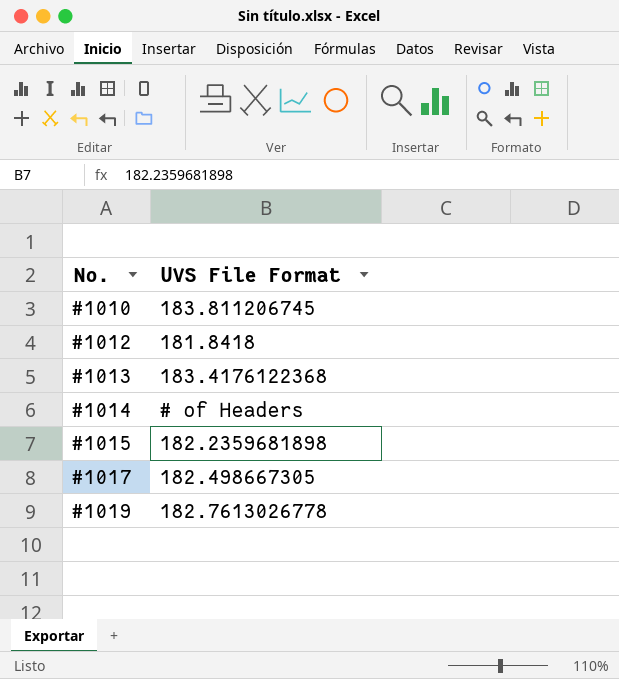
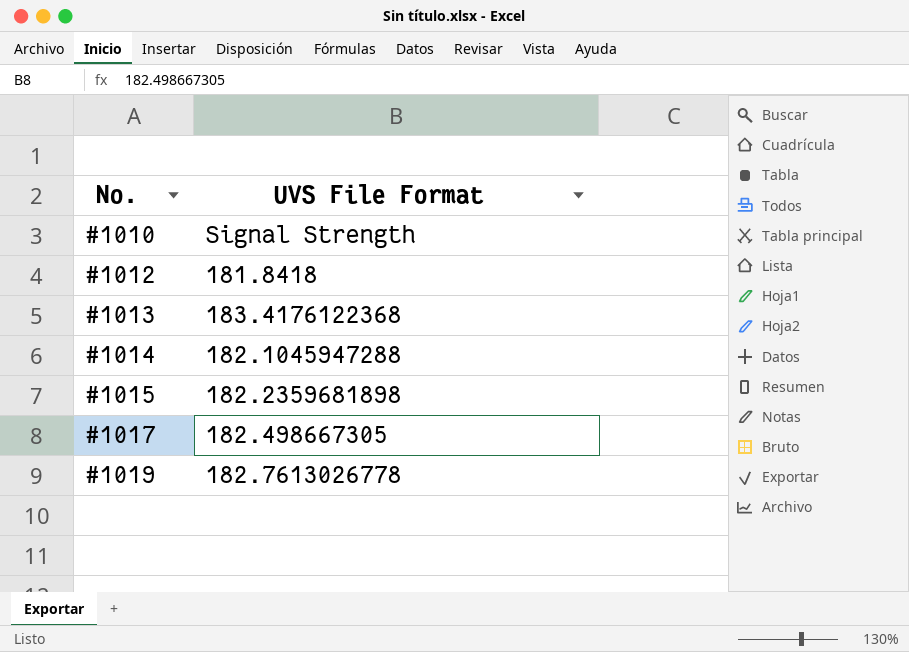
#1010 | UVS File Format: 183.811206745 -> Signal Strength
#1014 | UVS File Format: # of Headers -> 182.1045947288

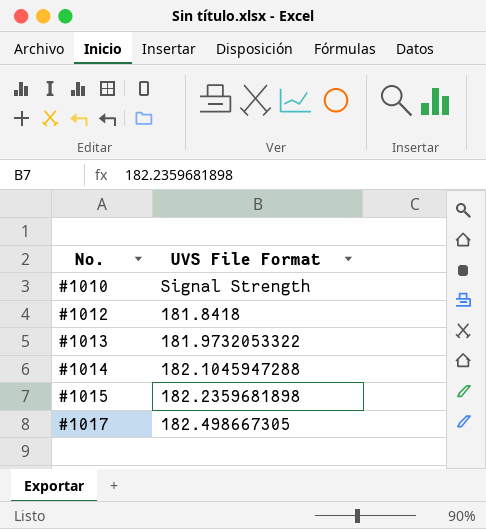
row #1019: 182.7613026778 -> none
#1013 | UVS File Format: 183.4176122368 -> 181.9732053322

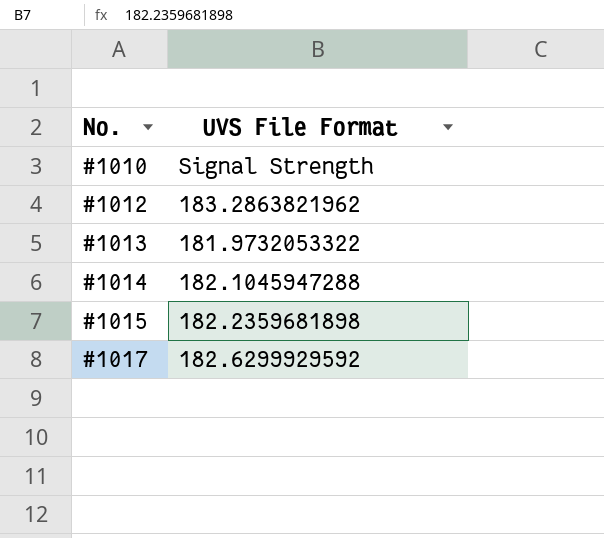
#1012 | UVS File Format: 181.8418 -> 183.2863821962
#1017 | UVS File Format: 182.498667305 -> 182.6299929592

